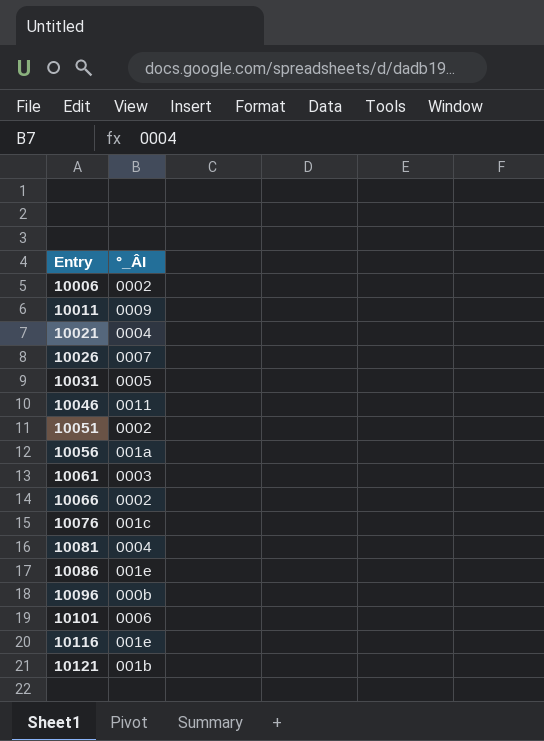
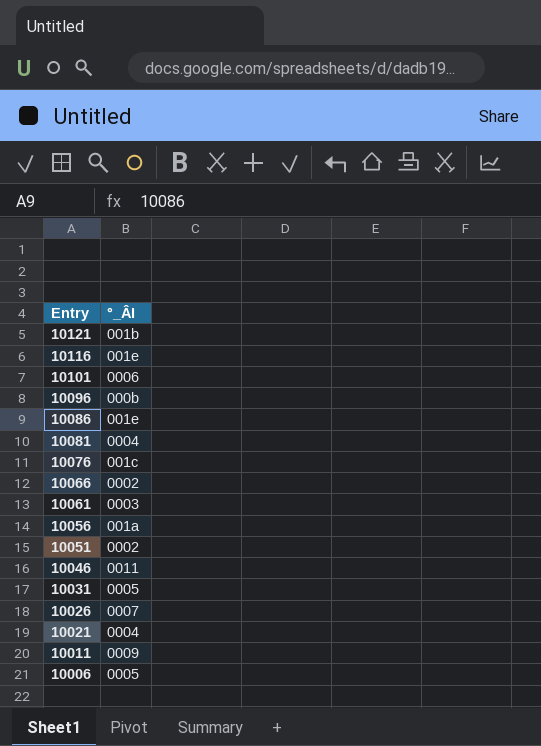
row order: Entry ascending -> Entry descending
10006 | °_ÂI: 0002 -> 0005

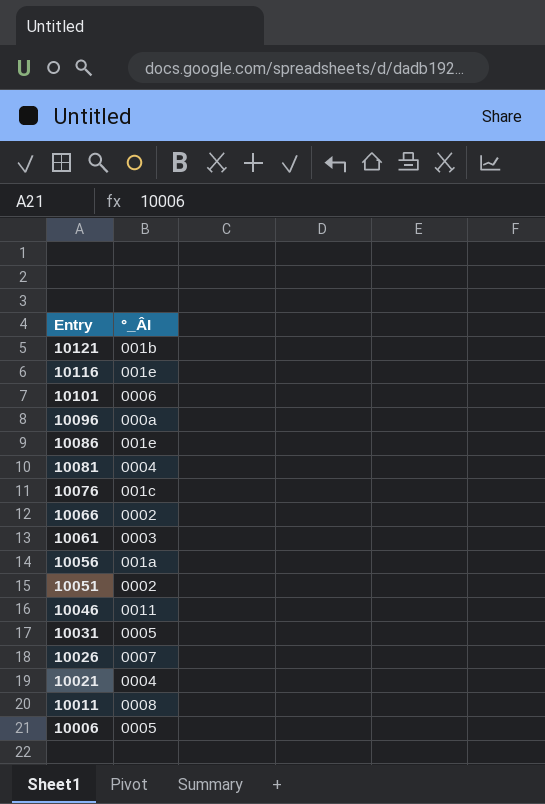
10096 | °_ÂI: 000b -> 000a
10011 | °_ÂI: 0009 -> 0008

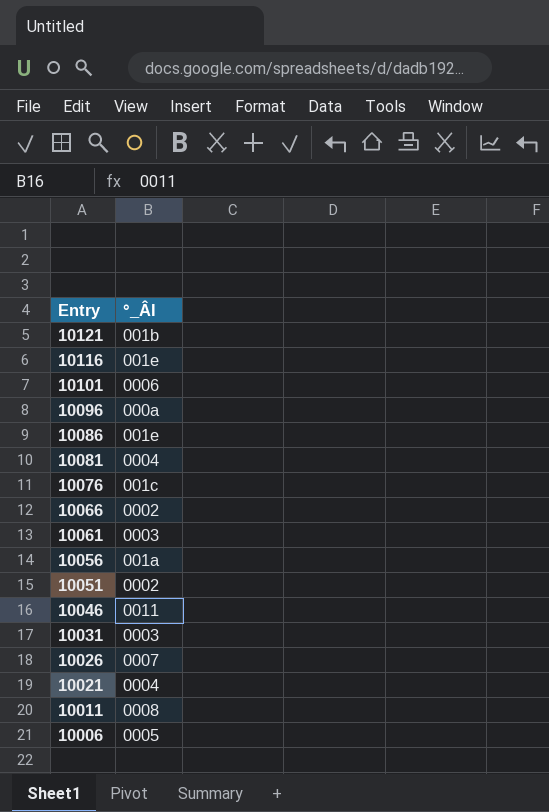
10031 | °_ÂI: 0005 -> 0003

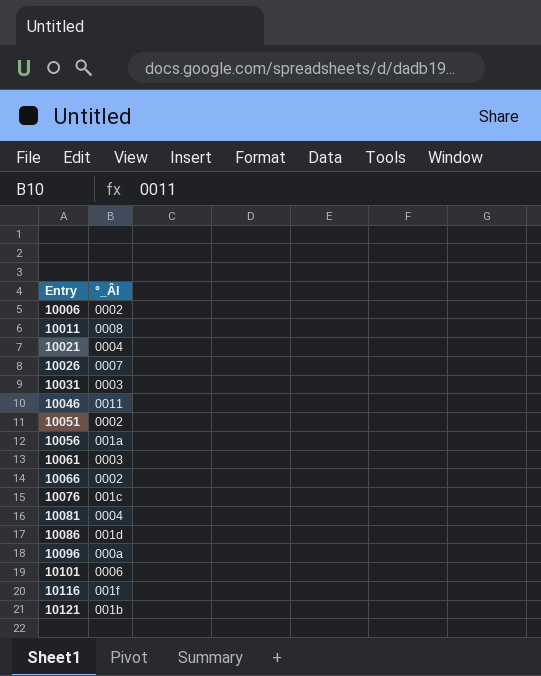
row order: Entry descending -> Entry ascending
10006 | °_ÂI: 0005 -> 0002
10086 | °_ÂI: 001e -> 001d
10116 | °_ÂI: 001e -> 001f

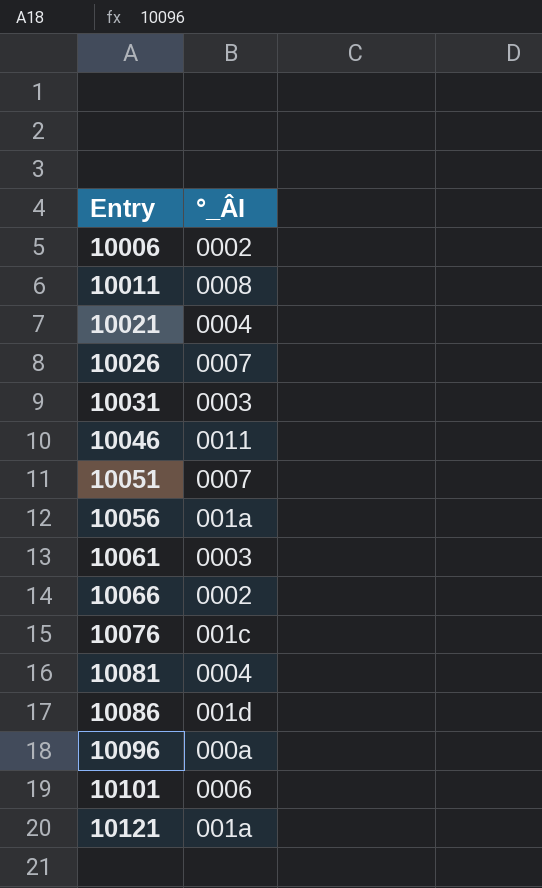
row 10116: 001f -> none
10051 | °_ÂI: 0002 -> 0007
10121 | °_ÂI: 001b -> 001a

